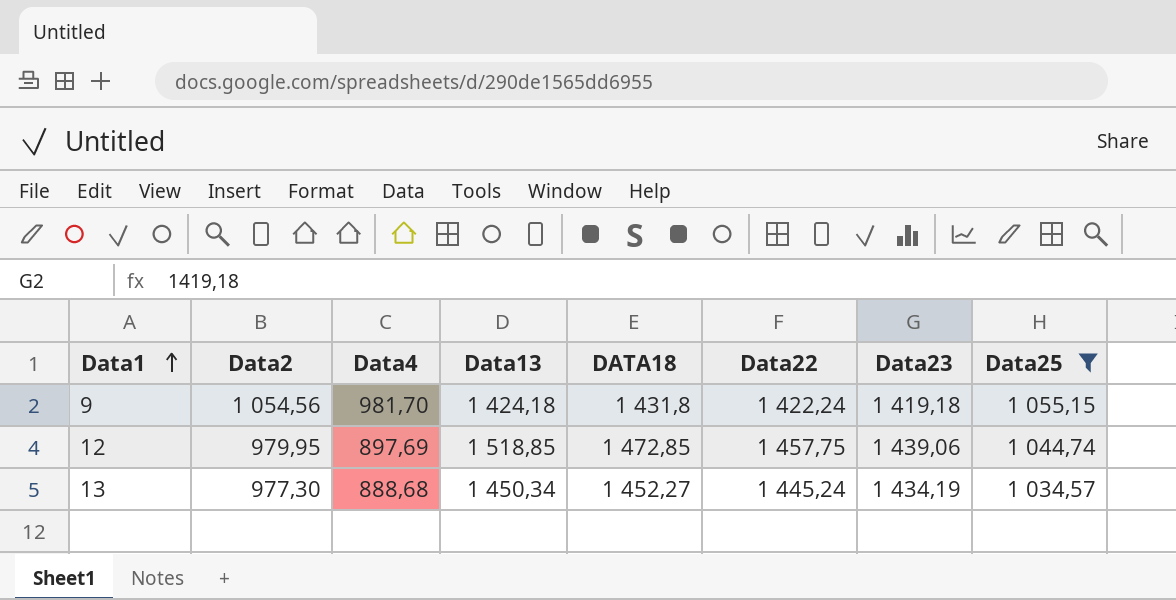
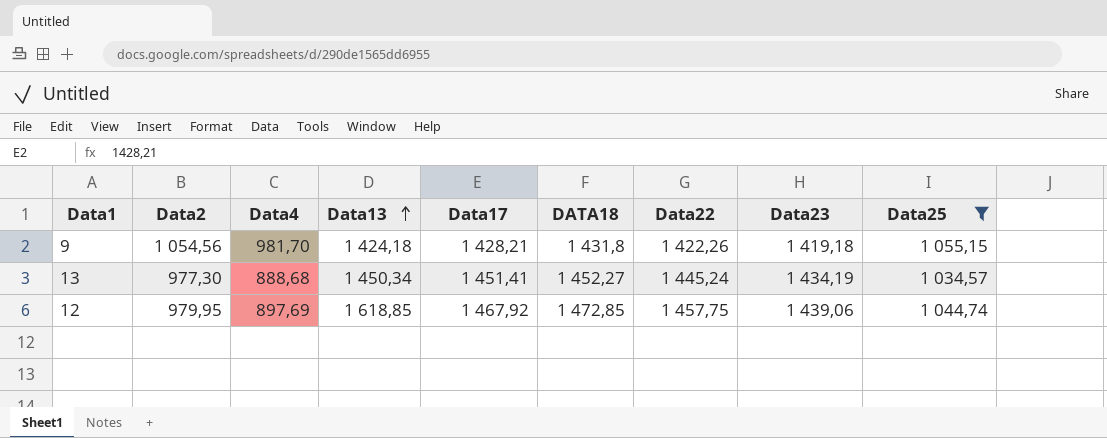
row order: Data1 ascending -> Data13 ascending
column Data17 | position: none -> 5
9 | Data22: 1 422,24 -> 1 422,26
12 | Data13: 1 518,85 -> 1 618,85

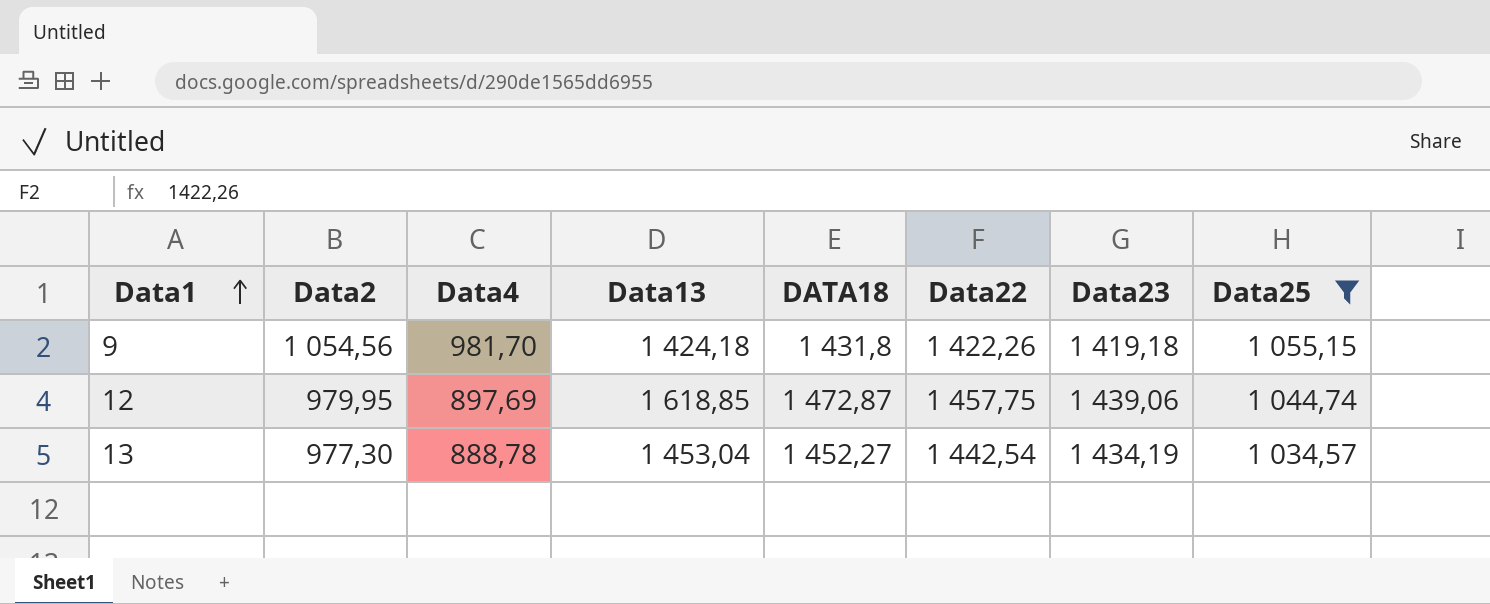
row order: Data13 ascending -> Data1 ascending
column Data17 | position: 5 -> none
12 | DATA18: 1 472,85 -> 1 472,87
13 | Data4: 888,68 -> 888,78
13 | Data13: 1 450,34 -> 1 453,04
13 | Data22: 1 445,24 -> 1 442,54

